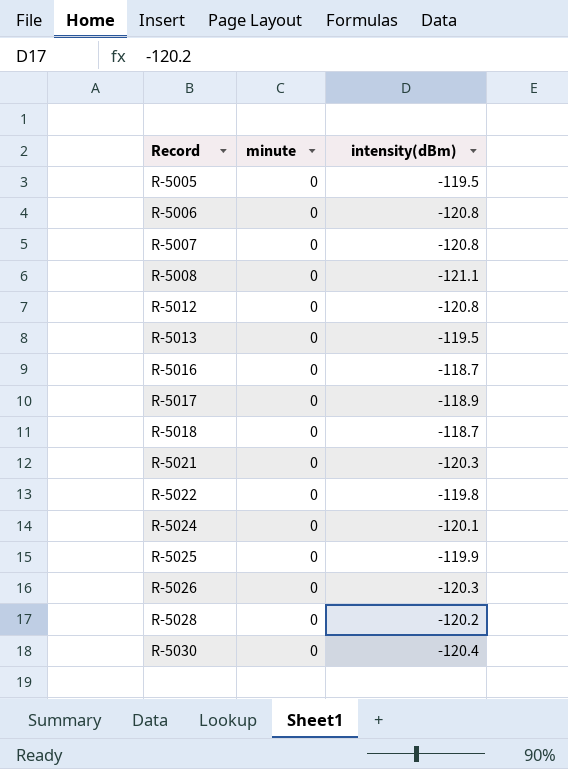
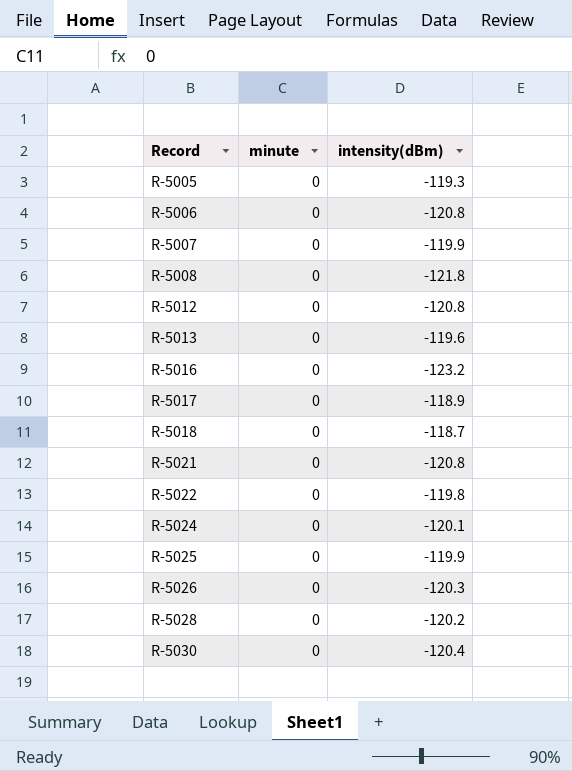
R-5005 | intensity(dBm): -119.5 -> -119.3
R-5007 | intensity(dBm): -120.8 -> -119.9
R-5008 | intensity(dBm): -121.1 -> -121.8
R-5013 | intensity(dBm): -119.5 -> -119.6
R-5016 | intensity(dBm): -118.7 -> -123.2
R-5021 | intensity(dBm): -120.3 -> -120.8

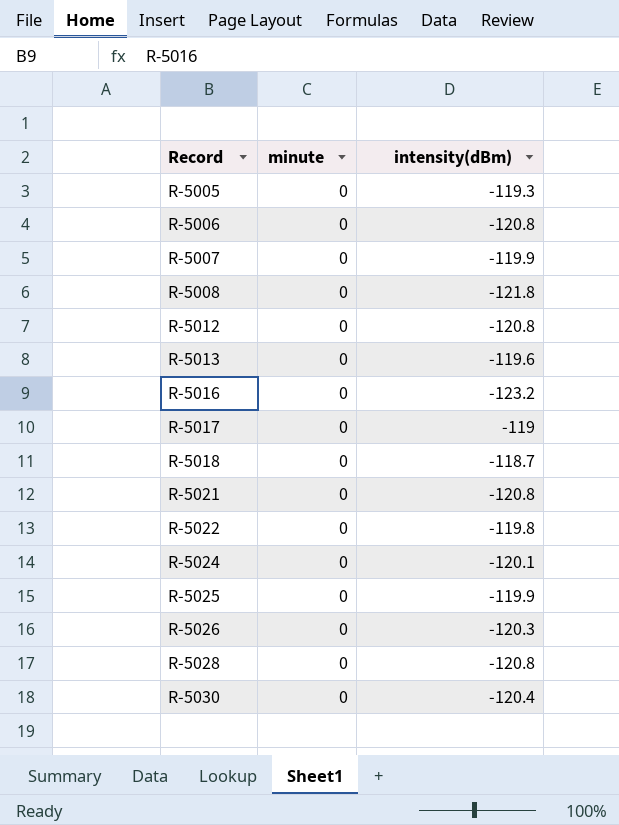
R-5017 | intensity(dBm): -118.9 -> -119
R-5028 | intensity(dBm): -120.2 -> -120.8

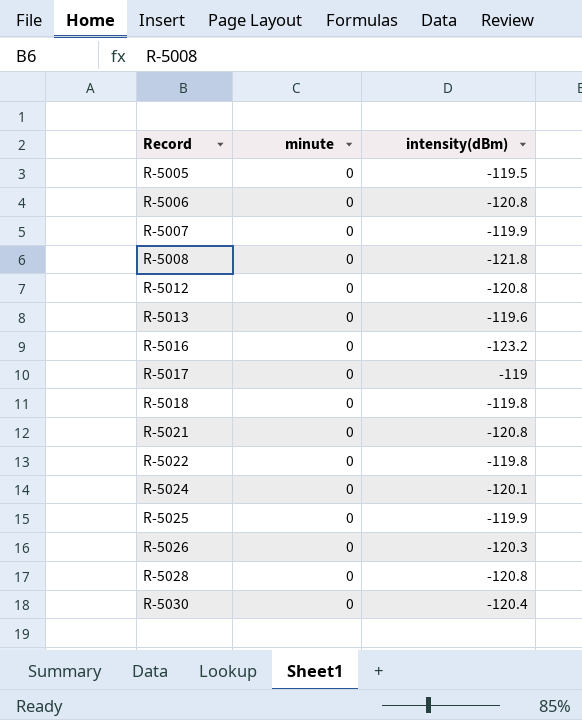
R-5005 | intensity(dBm): -119.3 -> -119.5
R-5018 | intensity(dBm): -118.7 -> -119.8

